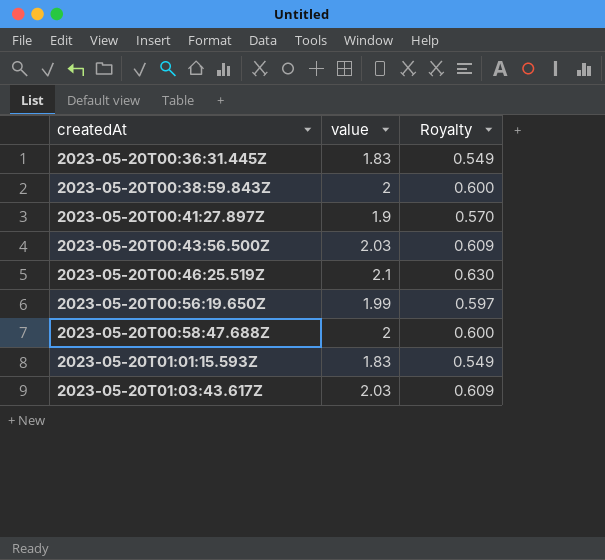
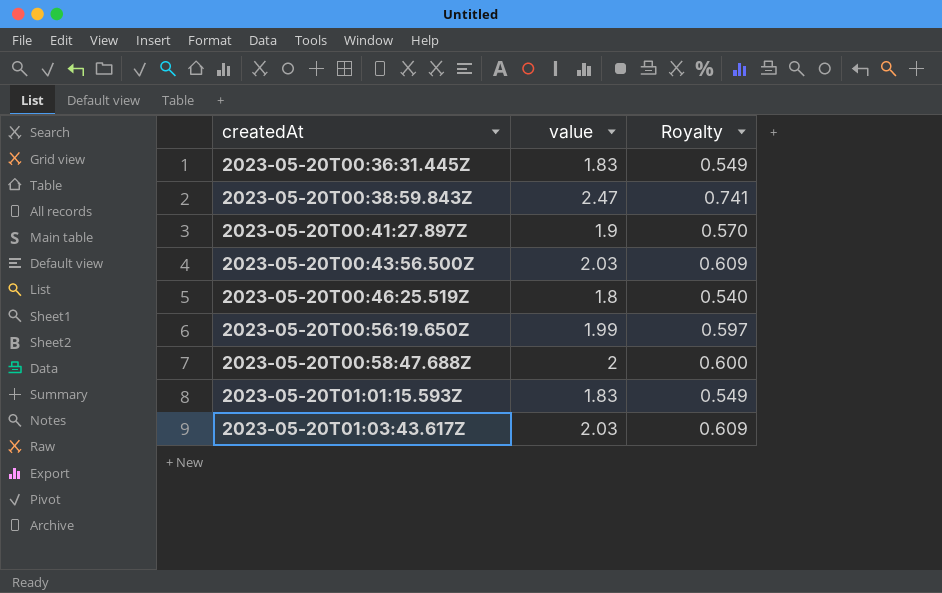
2023-05-20T00:38:59.843Z | value: 2 -> 2.47
2023-05-20T00:38:59.843Z | Royalty: 0.600 -> 0.741
2023-05-20T00:46:25.519Z | value: 2.1 -> 1.8
2023-05-20T00:46:25.519Z | Royalty: 0.630 -> 0.540

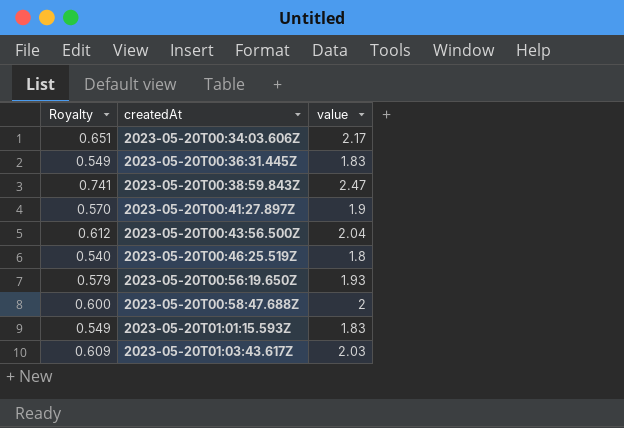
column Royalty | position: 3 -> 1
row 2023-05-20T00:34:03.606Z: none -> 0.651 | 2.17
2023-05-20T00:43:56.500Z | Royalty: 0.609 -> 0.612
2023-05-20T00:43:56.500Z | value: 2.03 -> 2.04
2023-05-20T00:56:19.650Z | Royalty: 0.597 -> 0.579
2023-05-20T00:56:19.650Z | value: 1.99 -> 1.93

